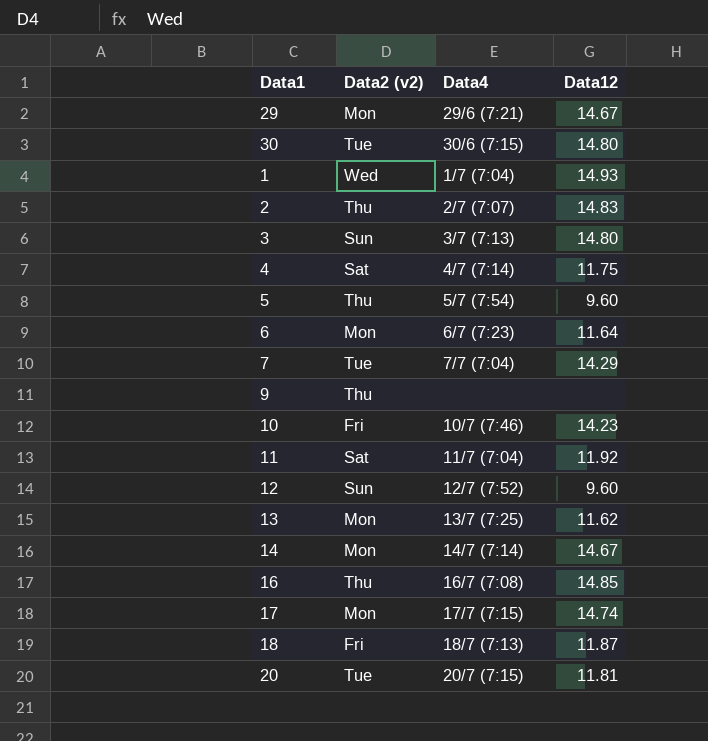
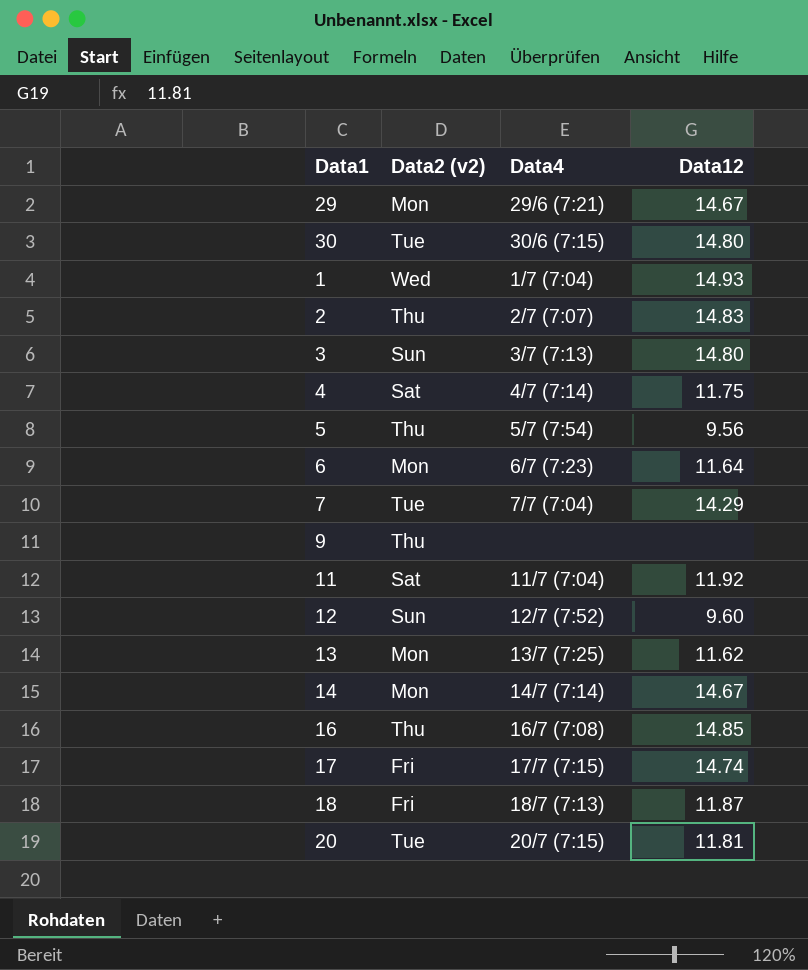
row 10: Fri | 10/7 (7:46) | 14.23 -> none
5 | Data12: 9.60 -> 9.56
17 | Data2 (v2): Mon -> Fri

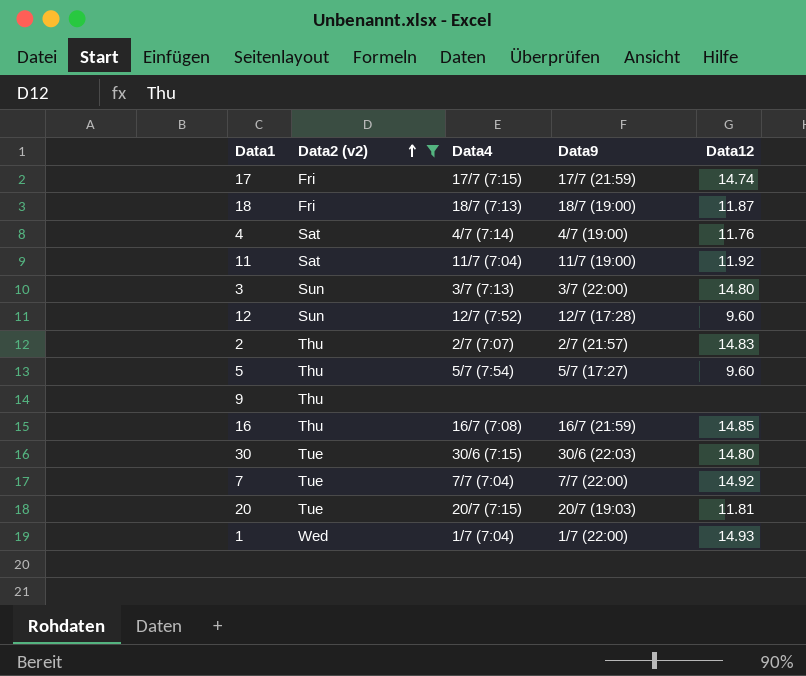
filter: none -> Data2 (v2) != Mon
row order: none -> Data2 (v2) ascending
column Data9 | position: none -> 4
4 | Data12: 11.75 -> 11.76
5 | Data12: 9.56 -> 9.60
7 | Data12: 14.29 -> 14.92

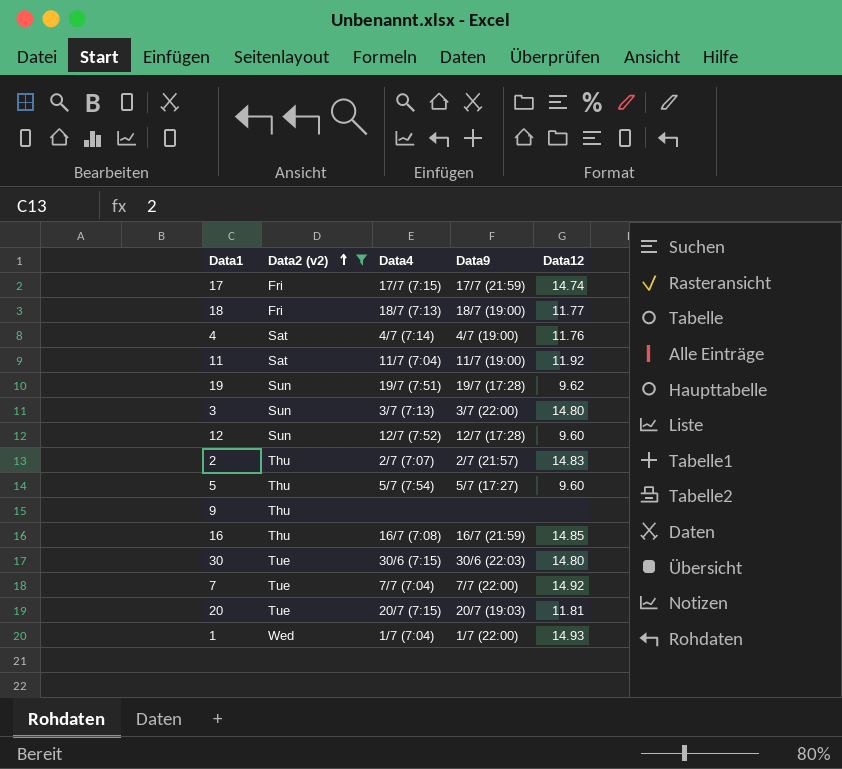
18 | Data12: 11.87 -> 11.77
row 19: none -> Sun | 19/7 (7:51) | 19/7 (17:28) | 9.62

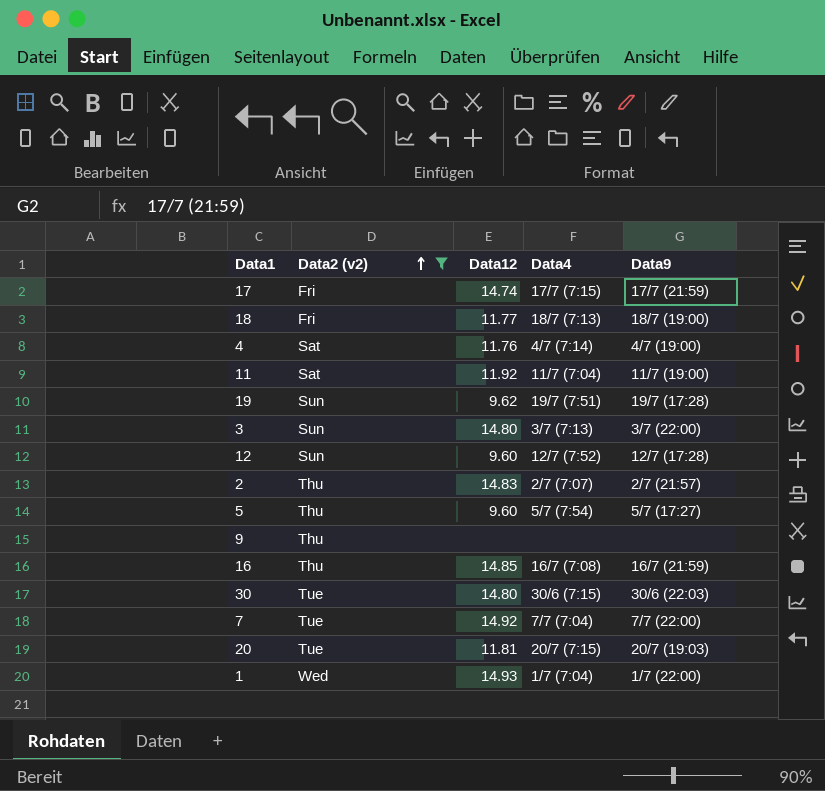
column Data12 | position: 5 -> 3

